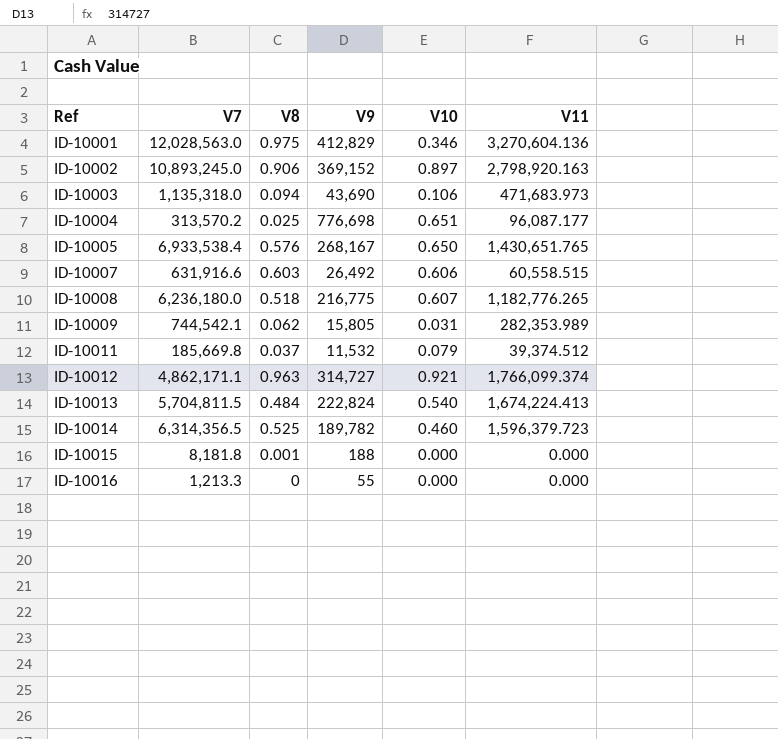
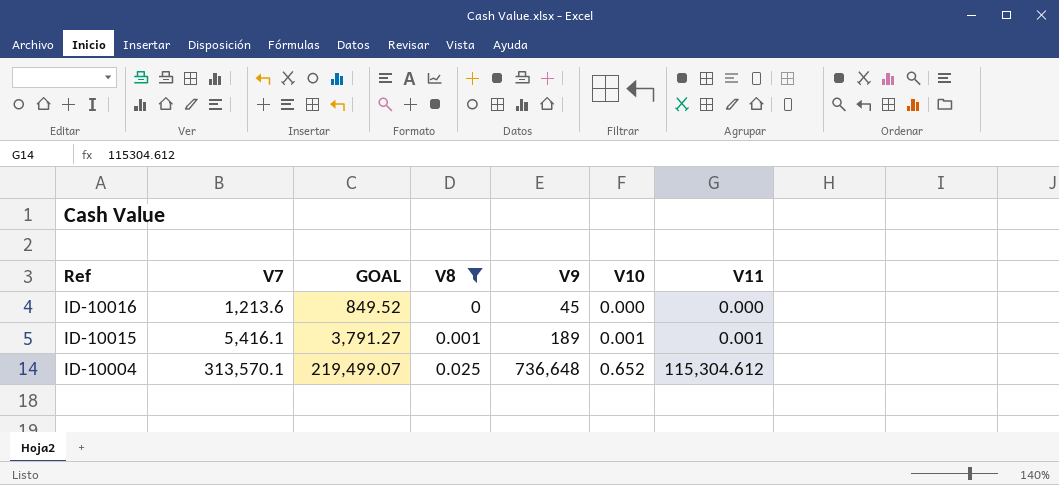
filter: none -> V8 <= 0.025
row order: Ref ascending -> Ref descending
column GOAL | formula: none -> [V7] * 0.7
ID-10016 | V7: 1,213.3 -> 1,213.6
ID-10016 | V9: 55 -> 45
ID-10015 | V7: 8,181.8 -> 5,416.1
ID-10015 | V9: 188 -> 189
ID-10015 | V10: 0.000 -> 0.001
ID-10015 | V11: 0.000 -> 0.001
ID-10004 | V7: 313,570.2 -> 313,570.1
ID-10004 | V9: 776,698 -> 736,648
ID-10004 | V10: 0.651 -> 0.652
ID-10004 | V11: 96,087.177 -> 115,304.612

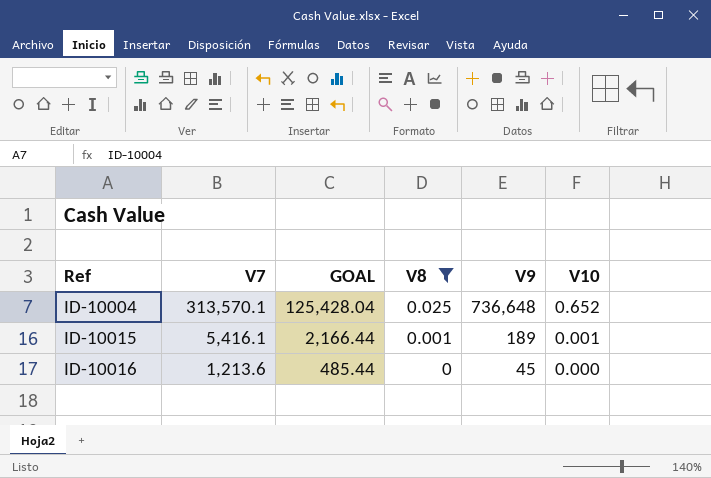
row order: Ref descending -> Ref ascending
column V11 | position: 7 -> none
column GOAL | formula: [V7] * 0.7 -> [V7] * 0.4

